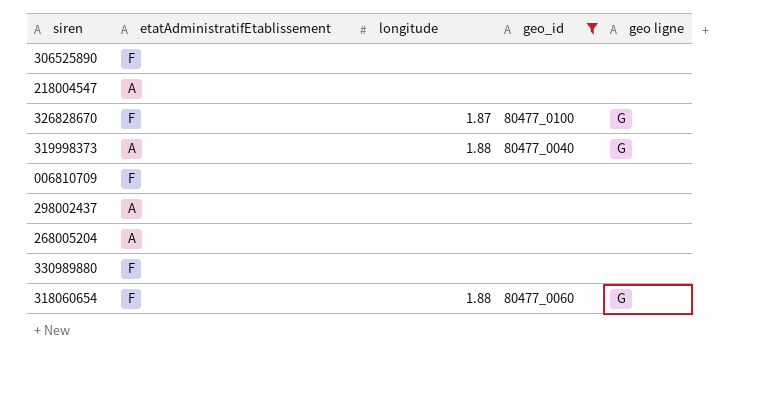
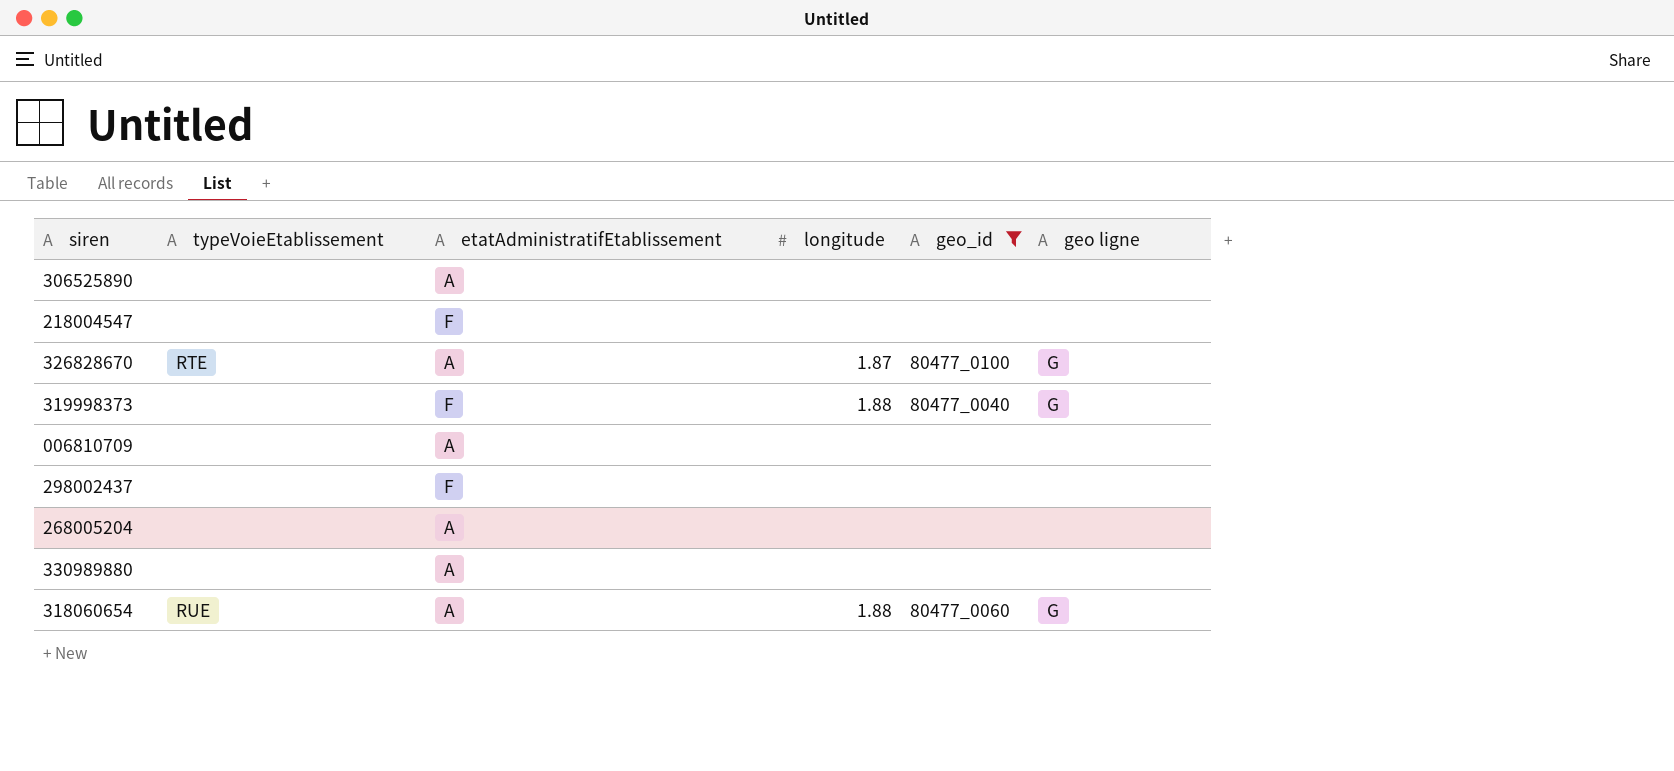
column typeVoieEtablissement | position: none -> 2
306525890 | etatAdministratifEtablissement: F -> A
218004547 | etatAdministratifEtablissement: A -> F
326828670 | etatAdministratifEtablissement: F -> A
319998373 | etatAdministratifEtablissement: A -> F
006810709 | etatAdministratifEtablissement: F -> A
298002437 | etatAdministratifEtablissement: A -> F
330989880 | etatAdministratifEtablissement: F -> A
318060654 | etatAdministratifEtablissement: F -> A

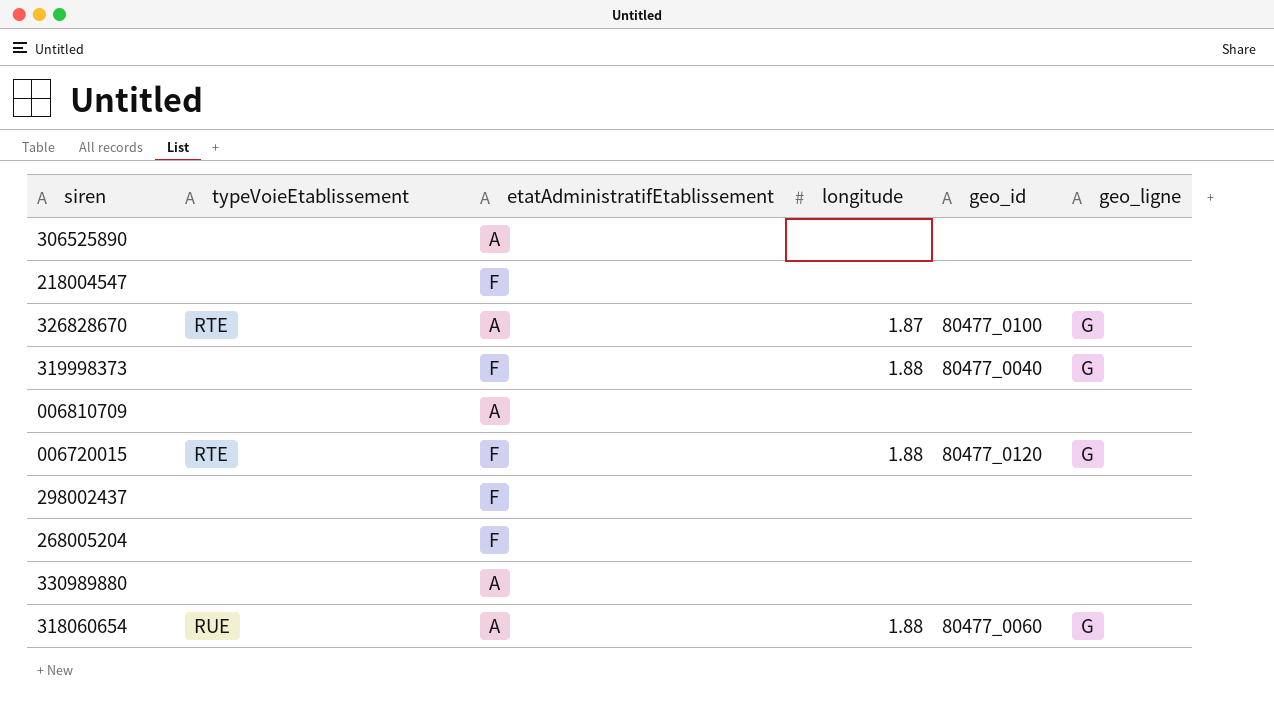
filter: geo_id != 80477_0120 -> none
column name: geo ligne -> geo_ligne
268005204 | etatAdministratifEtablissement: A -> F

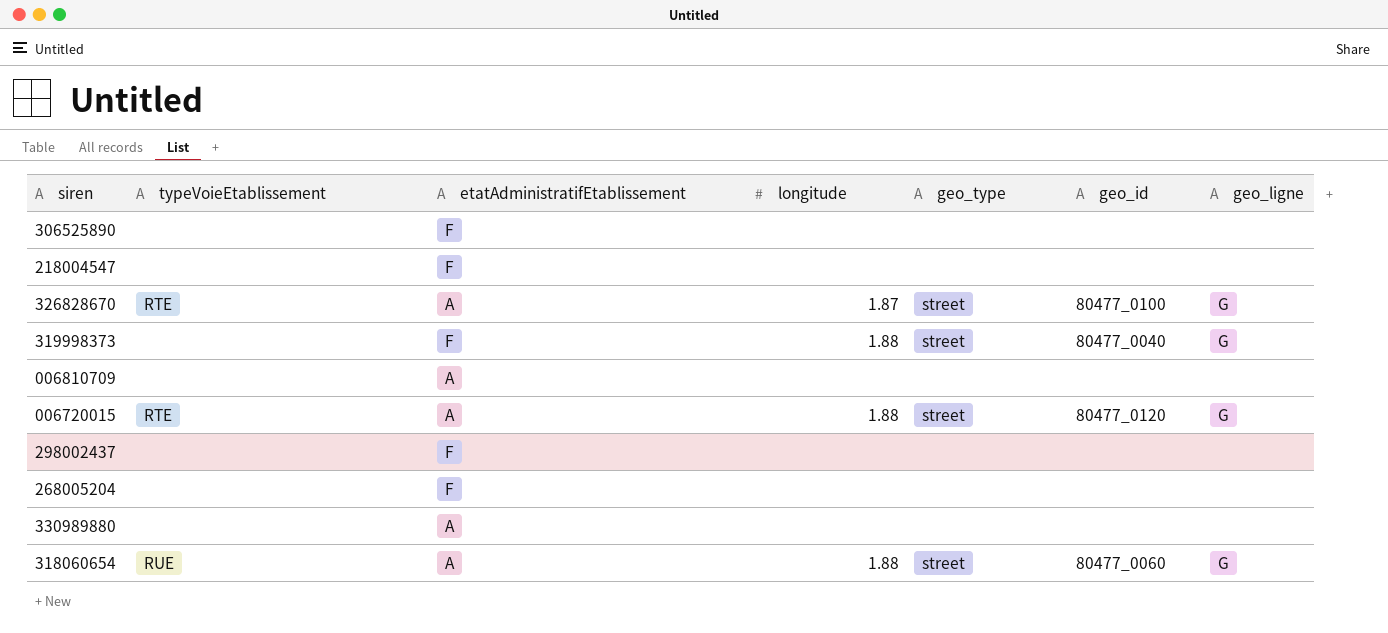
column geo_type | position: none -> 5
306525890 | etatAdministratifEtablissement: A -> F
006720015 | etatAdministratifEtablissement: F -> A

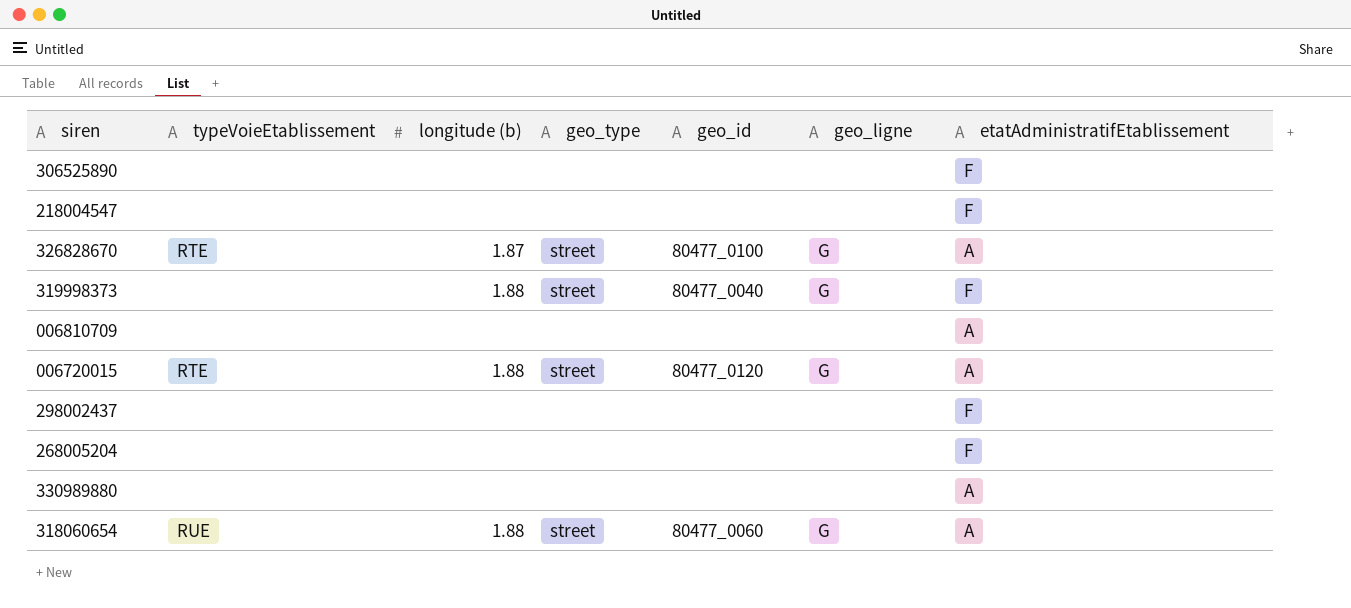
column name: longitude -> longitude (b)
column etatAdministratifEtablissement | position: 3 -> 7

